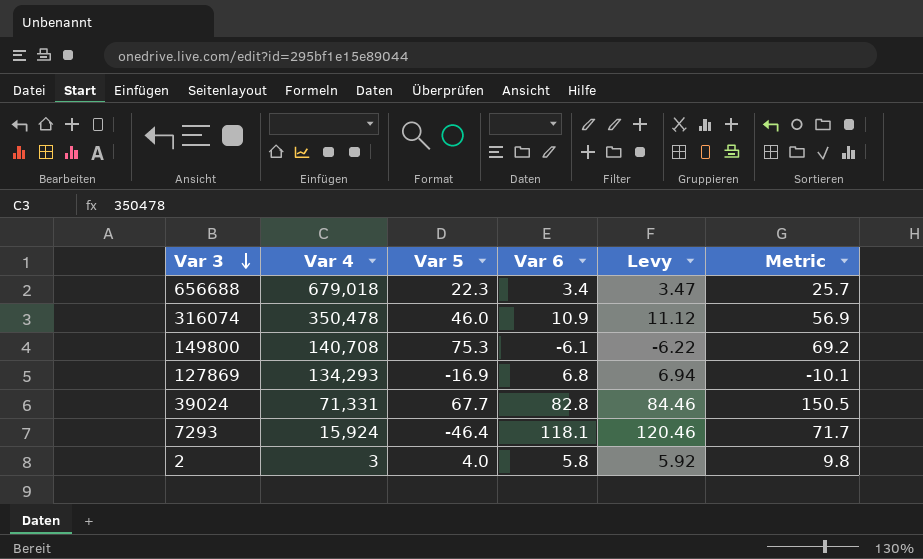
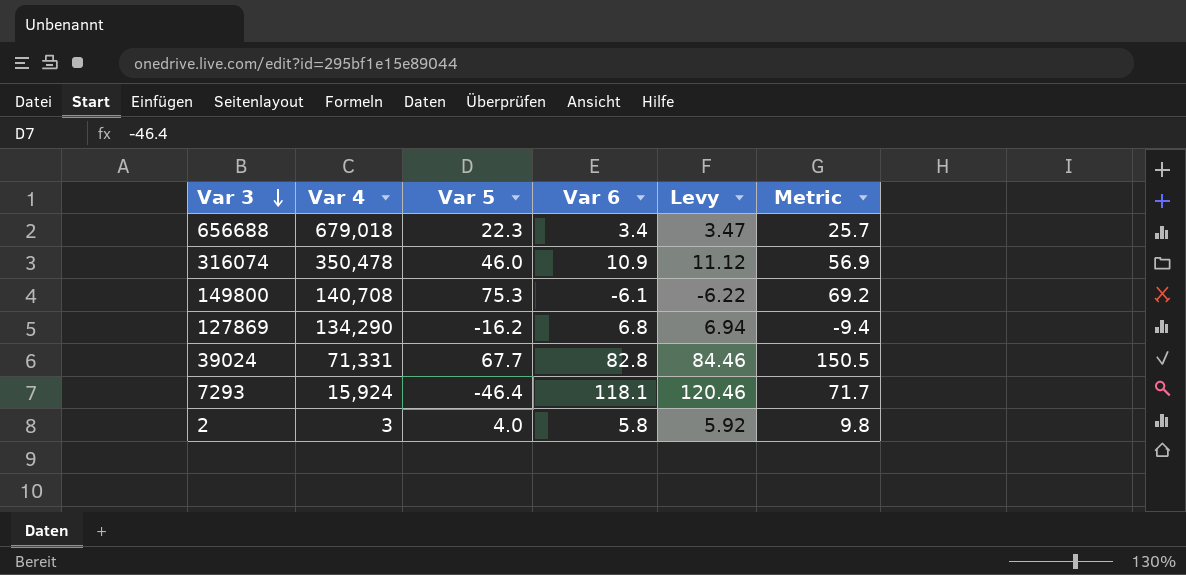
127869 | Var 4: 134,293 -> 134,290
127869 | Var 5: -16.9 -> -16.2
127869 | Metric: -10.1 -> -9.4

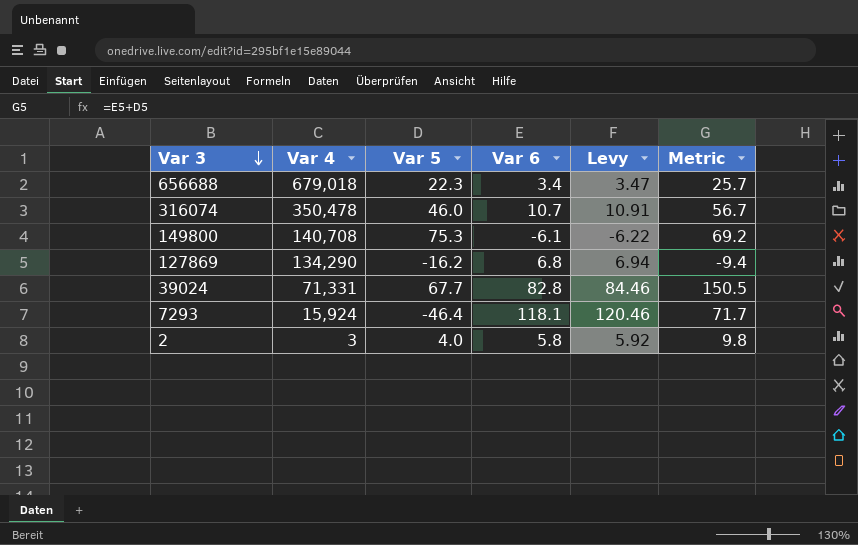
316074 | Var 6: 10.9 -> 10.7
316074 | Levy: 11.12 -> 10.91
316074 | Metric: 56.9 -> 56.7

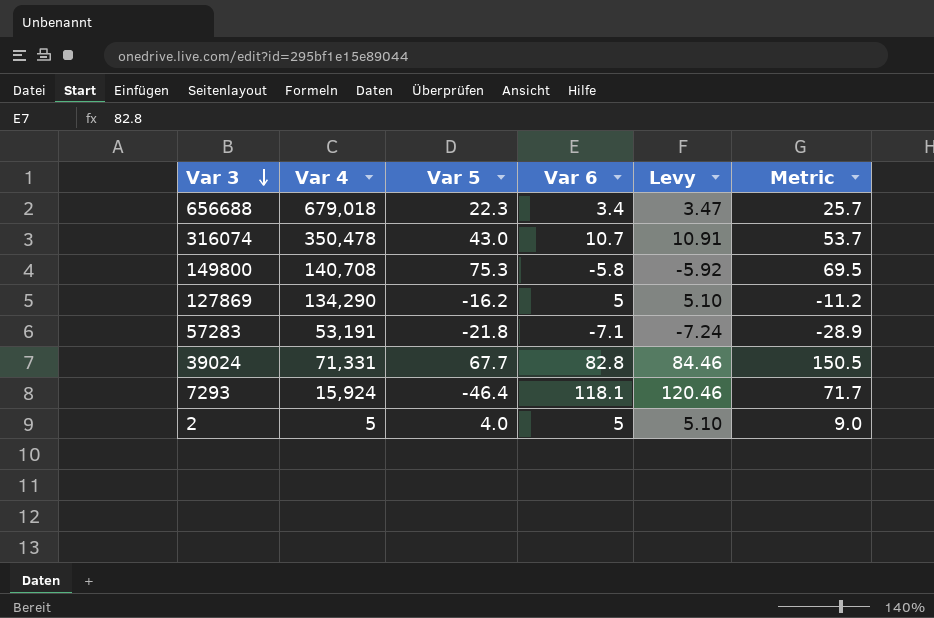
316074 | Var 5: 46.0 -> 43.0
316074 | Metric: 56.7 -> 53.7
149800 | Var 6: -6.1 -> -5.8
149800 | Levy: -6.22 -> -5.92
149800 | Metric: 69.2 -> 69.5
127869 | Var 6: 6.8 -> 5
127869 | Levy: 6.94 -> 5.10
127869 | Metric: -9.4 -> -11.2
row 57283: none -> 53,191 | -21.8 | -7.1 | -7.24 | -28.9
2 | Var 4: 3 -> 5
2 | Var 6: 5.8 -> 5
2 | Levy: 5.92 -> 5.10
2 | Metric: 9.8 -> 9.0

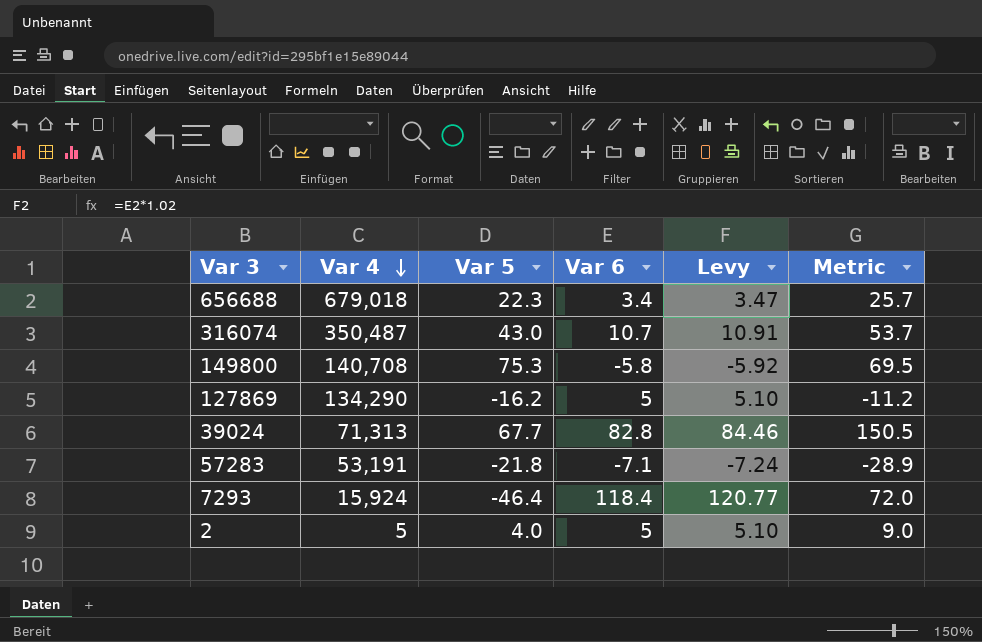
row order: Var 3 descending -> Var 4 descending
316074 | Var 4: 350,478 -> 350,487
39024 | Var 4: 71,331 -> 71,313
7293 | Var 6: 118.1 -> 118.4
7293 | Levy: 120.46 -> 120.77
7293 | Metric: 71.7 -> 72.0

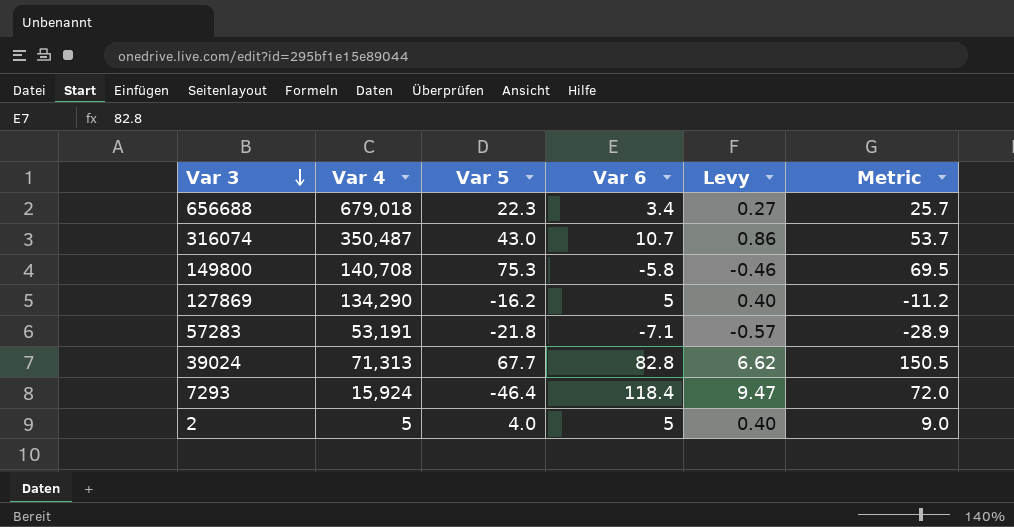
row order: Var 4 descending -> Var 3 descending
column Levy | formula: [Var 6] * 1.02 -> [Var 6] * 0.08

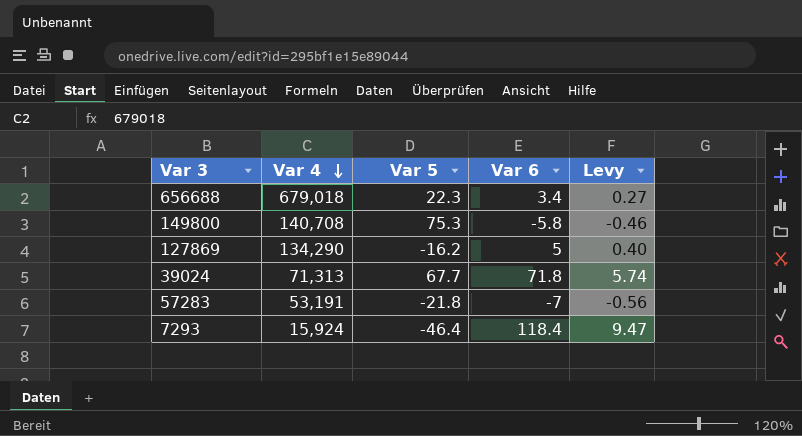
row order: Var 3 descending -> Var 4 descending
column Metric | formula: [Var 5] + [Var 6] -> none
row 316074: 350,487 | 43.0 | 10.7 | 0.86 | 53.7 -> none
row 2: 5 | 4.0 | 5 | 0.40 | 9.0 -> none
39024 | Var 6: 82.8 -> 71.8
39024 | Levy: 6.62 -> 5.74
57283 | Var 6: -7.1 -> -7
57283 | Levy: -0.57 -> -0.56

